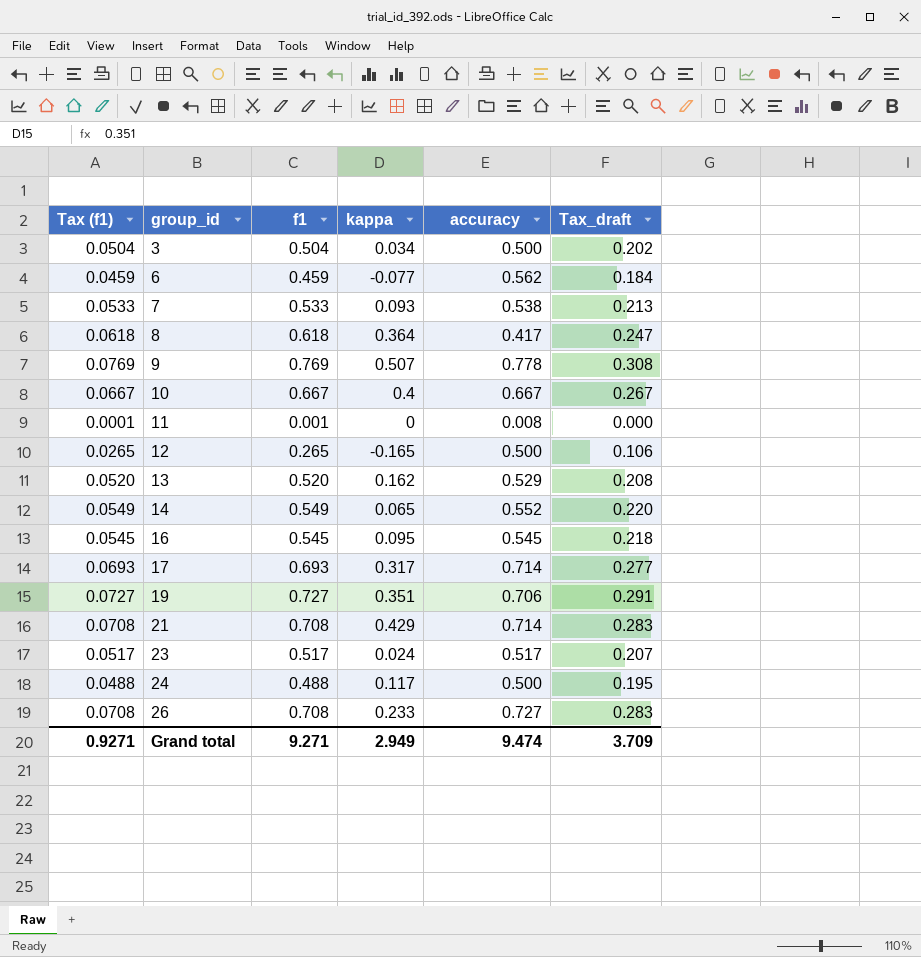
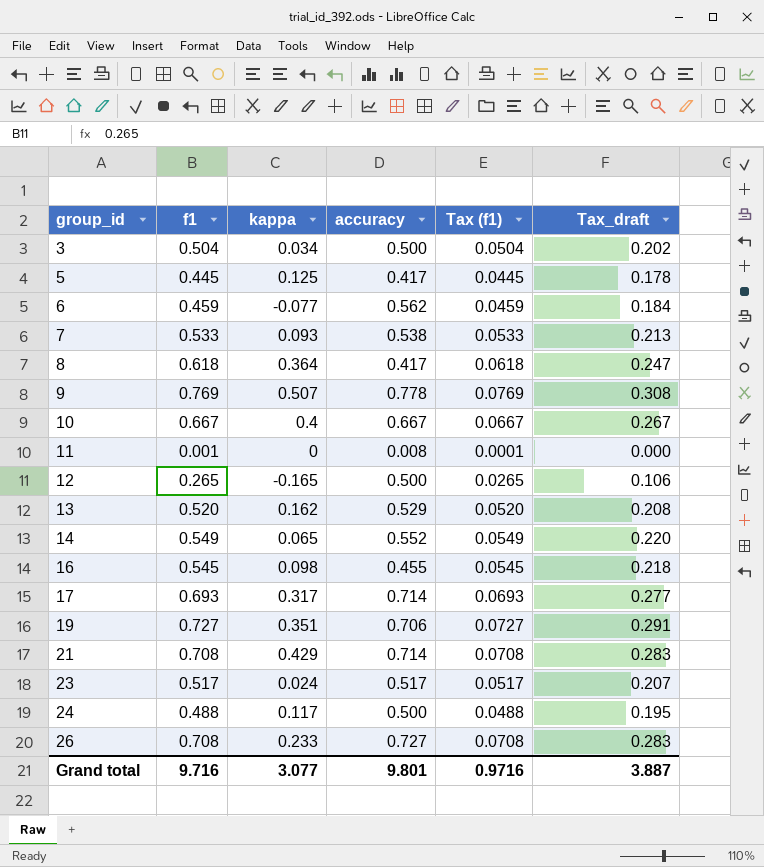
column Tax (f1) | position: 1 -> 5
row 5: none -> 0.445 | 0.125 | 0.417 | 0.0445 | 0.178
16 | kappa: 0.095 -> 0.098
16 | accuracy: 0.545 -> 0.455
Grand total | f1: 9.271 -> 9.716
Grand total | kappa: 2.949 -> 3.077
Grand total | accuracy: 9.474 -> 9.801
Grand total | Tax (f1): 0.9271 -> 0.9716
Grand total | Tax_draft: 3.709 -> 3.887

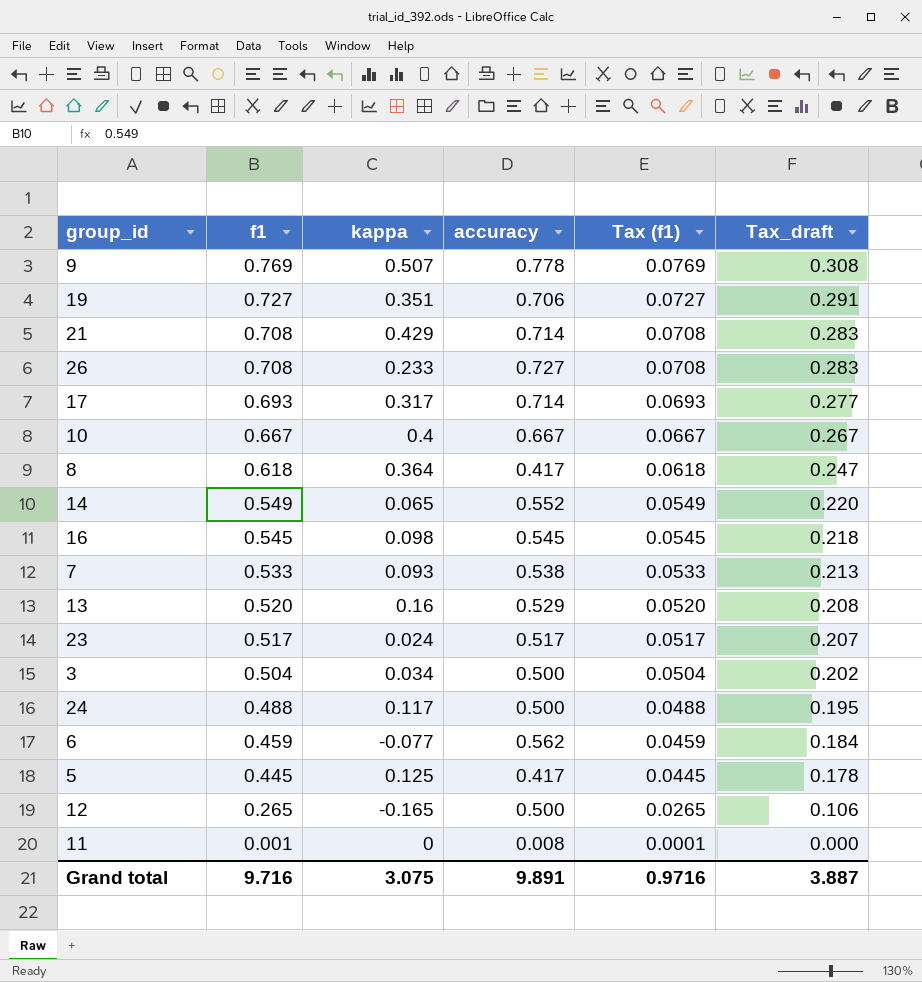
row order: group_id ascending -> f1 descending
16 | accuracy: 0.455 -> 0.545
13 | kappa: 0.162 -> 0.16
Grand total | kappa: 3.077 -> 3.075
Grand total | accuracy: 9.801 -> 9.891

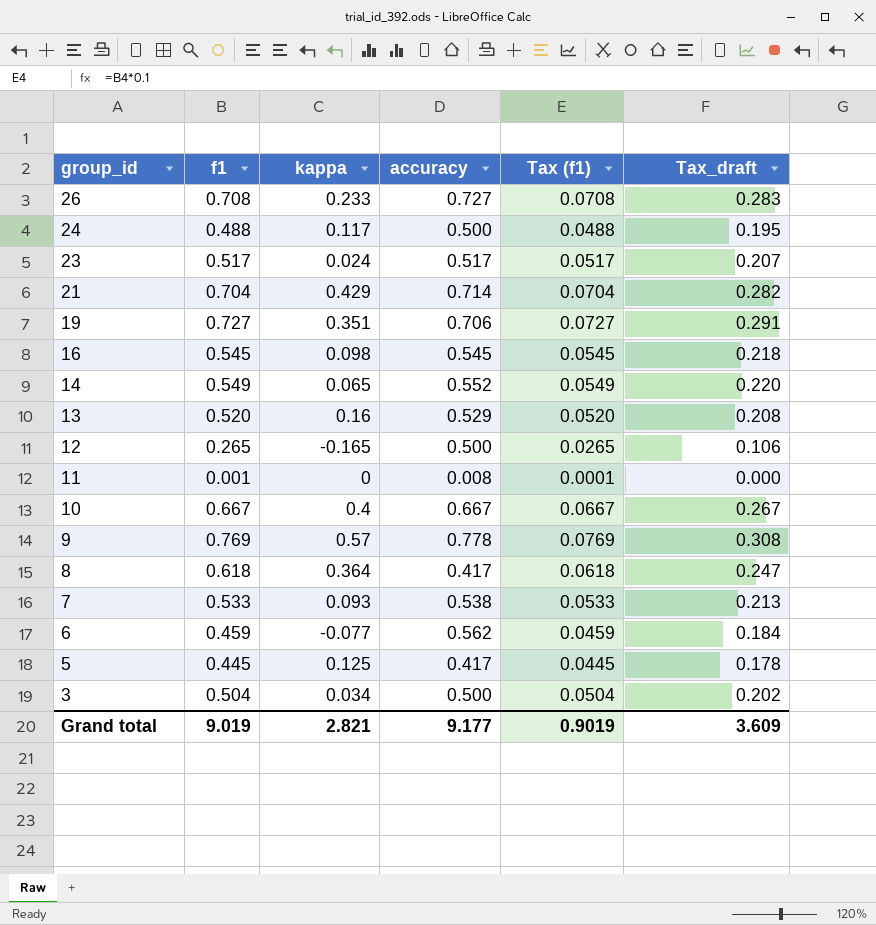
row order: f1 descending -> group_id descending
row 17: 0.693 | 0.317 | 0.714 | 0.0693 | 0.277 -> none
21 | f1: 0.708 -> 0.704
21 | Tax (f1): 0.0708 -> 0.0704
21 | Tax_draft: 0.283 -> 0.282
9 | kappa: 0.507 -> 0.57
Grand total | f1: 9.716 -> 9.019
Grand total | kappa: 3.075 -> 2.821
Grand total | accuracy: 9.891 -> 9.177
Grand total | Tax (f1): 0.9716 -> 0.9019
Grand total | Tax_draft: 3.887 -> 3.609

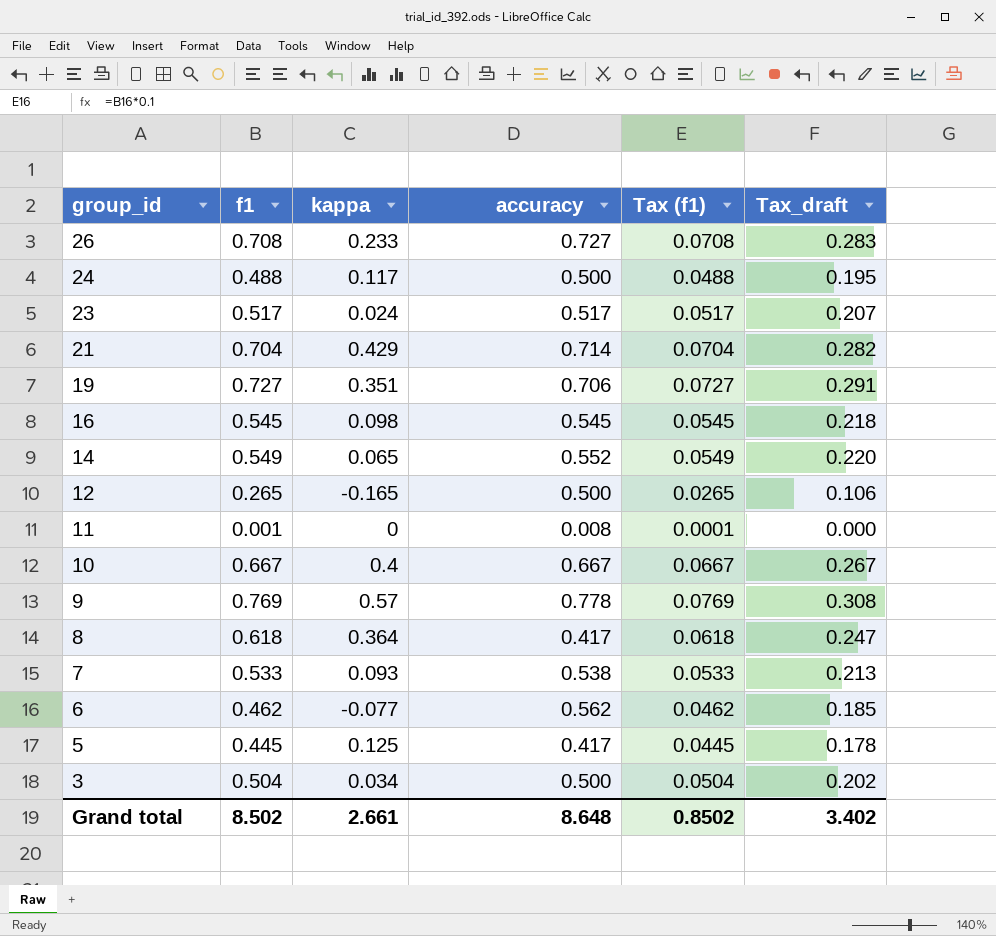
row 13: 0.520 | 0.16 | 0.529 | 0.0520 | 0.208 -> none
6 | f1: 0.459 -> 0.462
6 | Tax (f1): 0.0459 -> 0.0462
6 | Tax_draft: 0.184 -> 0.185
Grand total | f1: 9.019 -> 8.502
Grand total | kappa: 2.821 -> 2.661
Grand total | accuracy: 9.177 -> 8.648
Grand total | Tax (f1): 0.9019 -> 0.8502
Grand total | Tax_draft: 3.609 -> 3.402

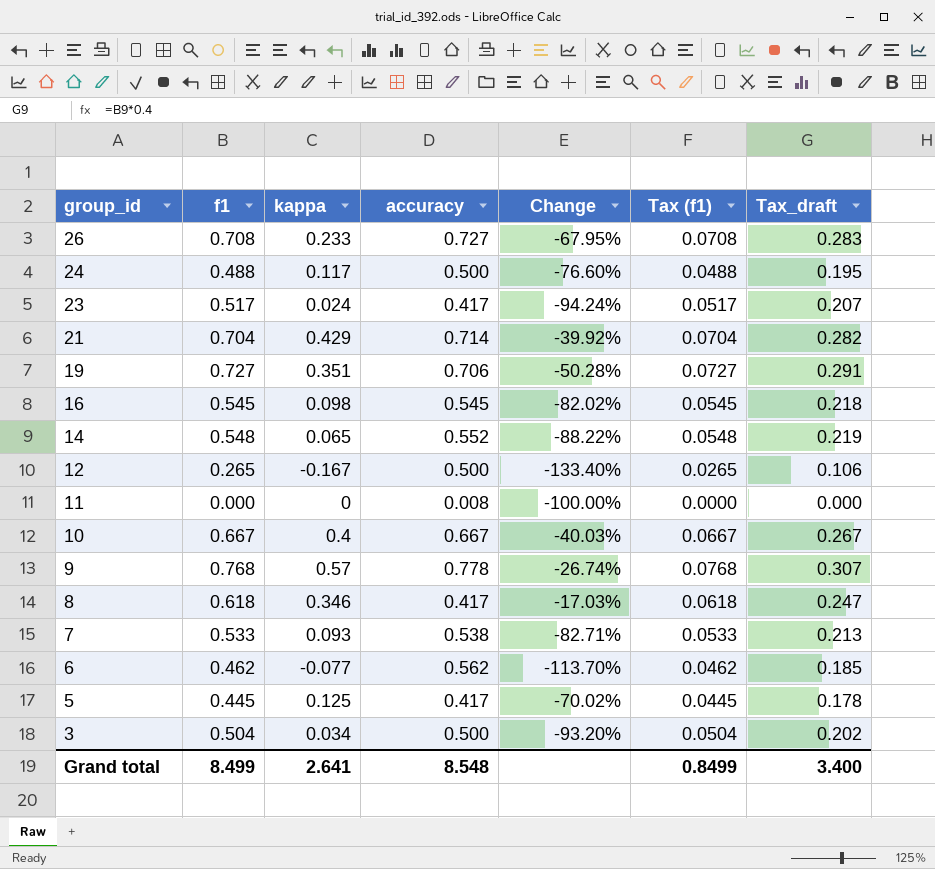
column Change | formula: none -> ([kappa] - [accuracy]) / [accuracy]
23 | accuracy: 0.517 -> 0.417
14 | f1: 0.549 -> 0.548
14 | Tax (f1): 0.0549 -> 0.0548
14 | Tax_draft: 0.220 -> 0.219
12 | kappa: -0.165 -> -0.167
11 | f1: 0.001 -> 0.000
11 | Tax (f1): 0.0001 -> 0.0000
9 | f1: 0.769 -> 0.768
9 | Tax (f1): 0.0769 -> 0.0768
9 | Tax_draft: 0.308 -> 0.307
8 | kappa: 0.364 -> 0.346
Grand total | f1: 8.502 -> 8.499
Grand total | kappa: 2.661 -> 2.641
Grand total | accuracy: 8.648 -> 8.548
Grand total | Tax (f1): 0.8502 -> 0.8499
Grand total | Tax_draft: 3.402 -> 3.400

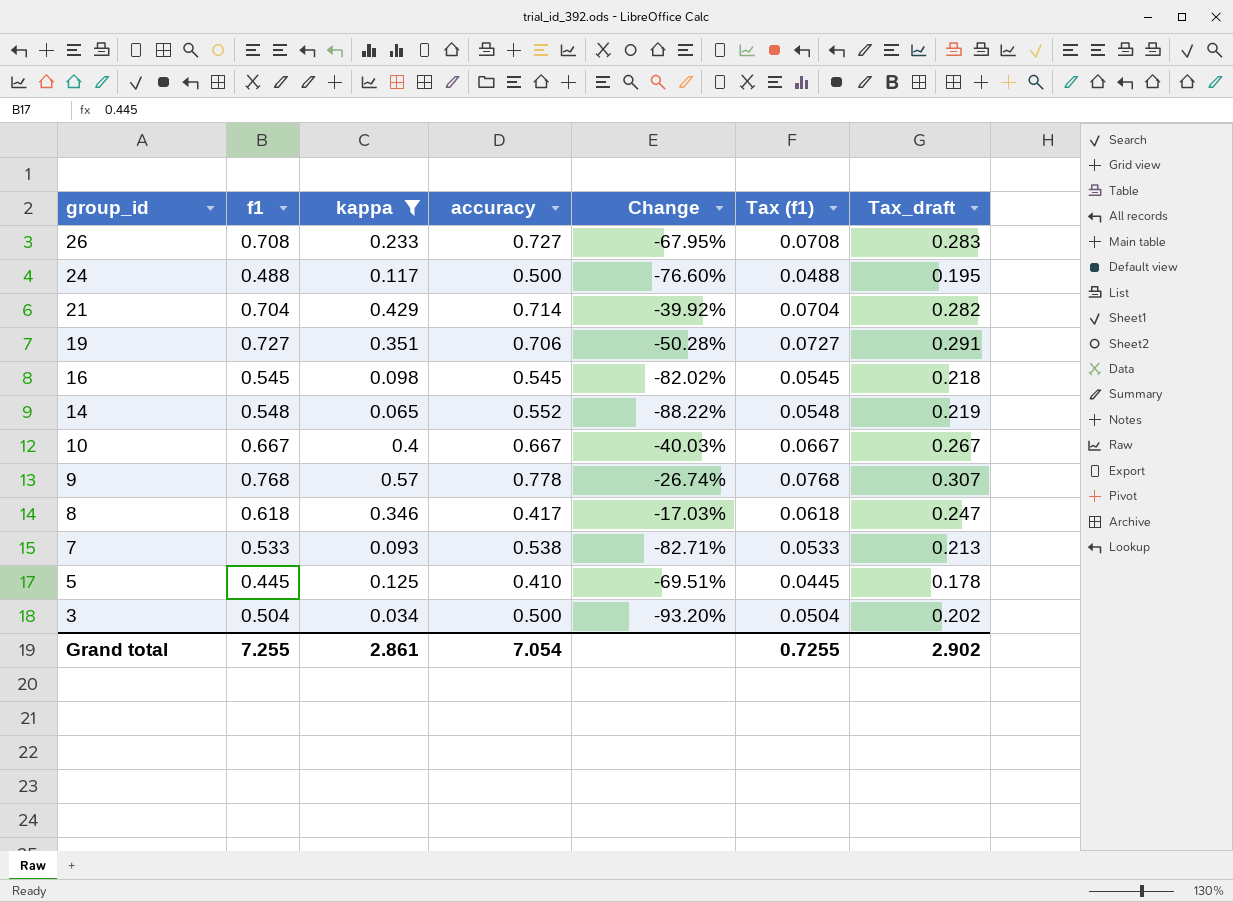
filter: none -> kappa >= 0.034
5 | accuracy: 0.417 -> 0.410
5 | Change: -70.02% -> -69.51%
Grand total | f1: 8.499 -> 7.255
Grand total | kappa: 2.641 -> 2.861
Grand total | accuracy: 8.548 -> 7.054
Grand total | Tax (f1): 0.8499 -> 0.7255
Grand total | Tax_draft: 3.400 -> 2.902

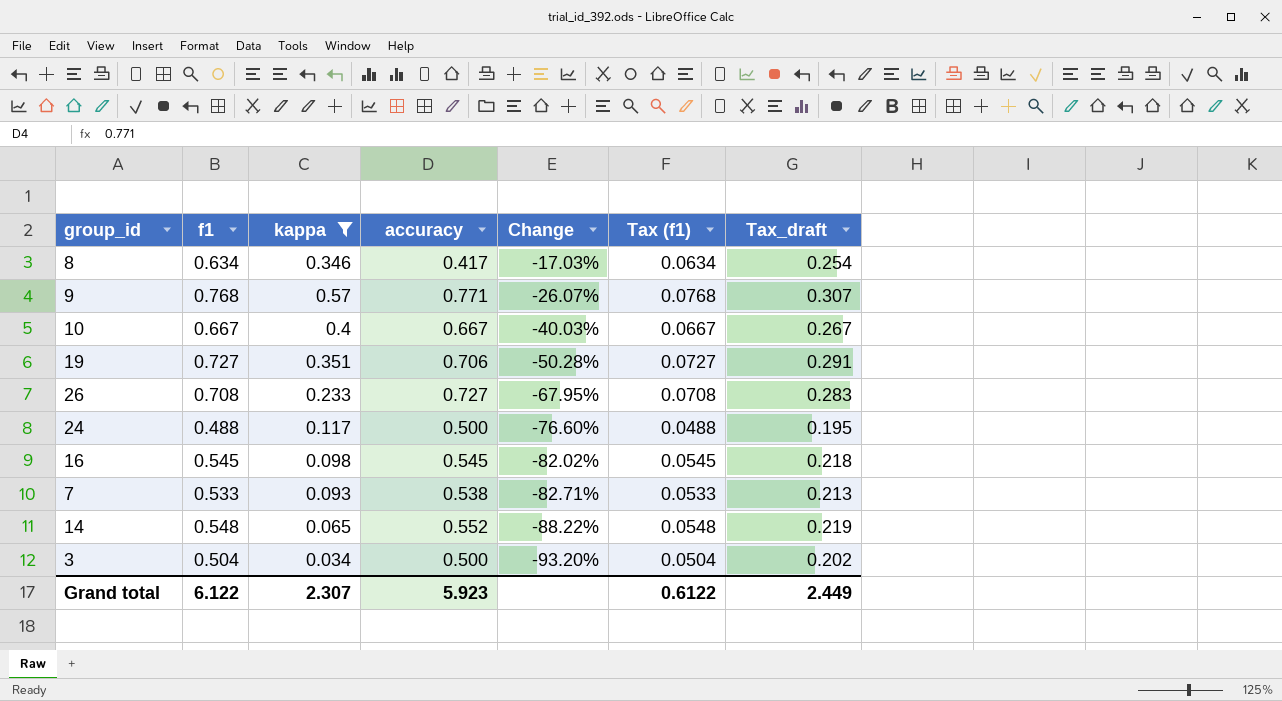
row order: group_id descending -> Change descending
row 21: 0.704 | 0.429 | 0.714 | -39.92% | 0.0704 | 0.282 -> none
row 5: 0.445 | 0.125 | 0.410 | -69.51% | 0.0445 | 0.178 -> none
8 | f1: 0.618 -> 0.634
8 | Tax (f1): 0.0618 -> 0.0634
8 | Tax_draft: 0.247 -> 0.254
9 | accuracy: 0.778 -> 0.771
9 | Change: -26.74% -> -26.07%
Grand total | f1: 7.255 -> 6.122
Grand total | kappa: 2.861 -> 2.307
Grand total | accuracy: 7.054 -> 5.923
Grand total | Tax (f1): 0.7255 -> 0.6122
Grand total | Tax_draft: 2.902 -> 2.449

